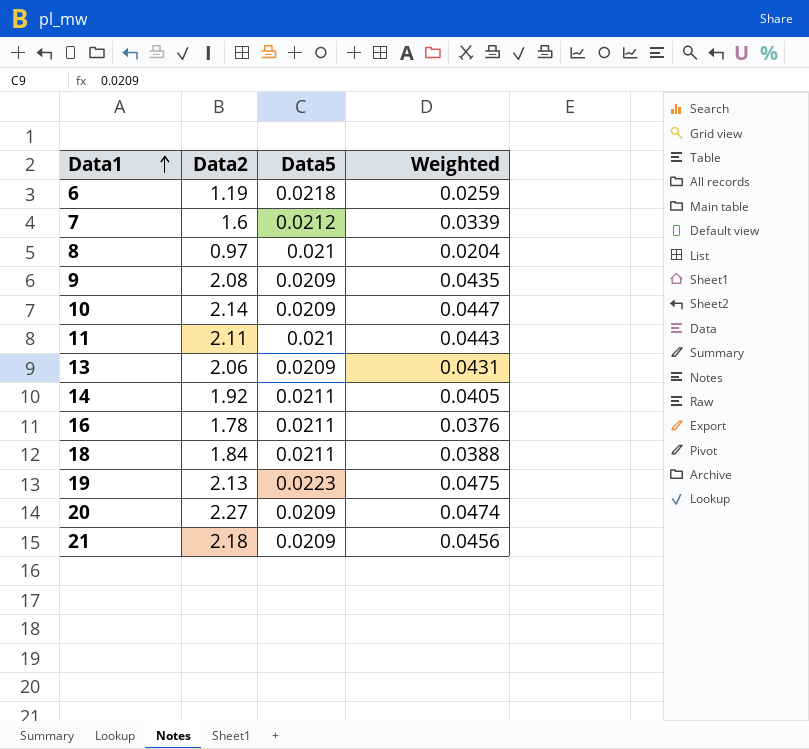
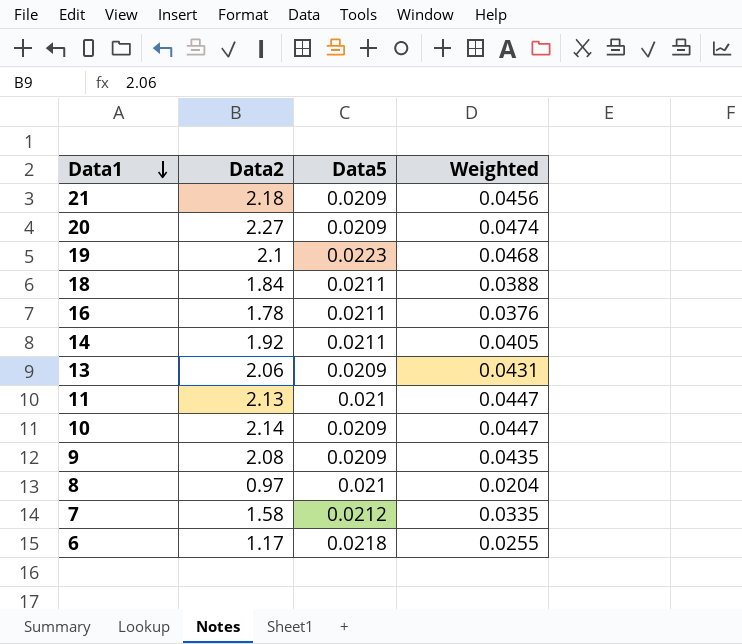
row order: Data1 ascending -> Data1 descending
19 | Data2: 2.13 -> 2.1
19 | Weighted: 0.0475 -> 0.0468
11 | Data2: 2.11 -> 2.13
11 | Weighted: 0.0443 -> 0.0447
7 | Data2: 1.6 -> 1.58
7 | Weighted: 0.0339 -> 0.0335
6 | Data2: 1.19 -> 1.17
6 | Weighted: 0.0259 -> 0.0255

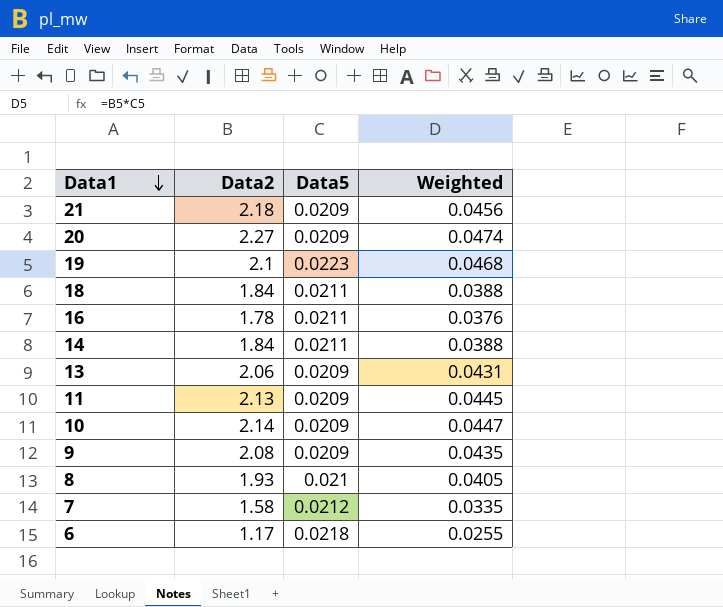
14 | Data2: 1.92 -> 1.84
14 | Weighted: 0.0405 -> 0.0388
11 | Data5: 0.021 -> 0.0209
11 | Weighted: 0.0447 -> 0.0445
8 | Data2: 0.97 -> 1.93
8 | Weighted: 0.0204 -> 0.0405

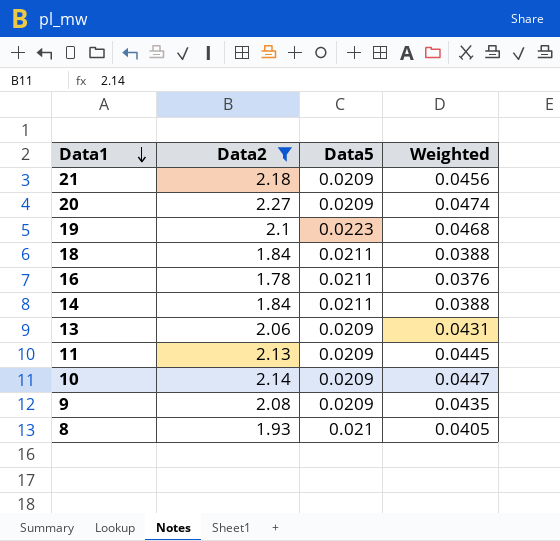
filter: none -> Data2 >= 1.78

